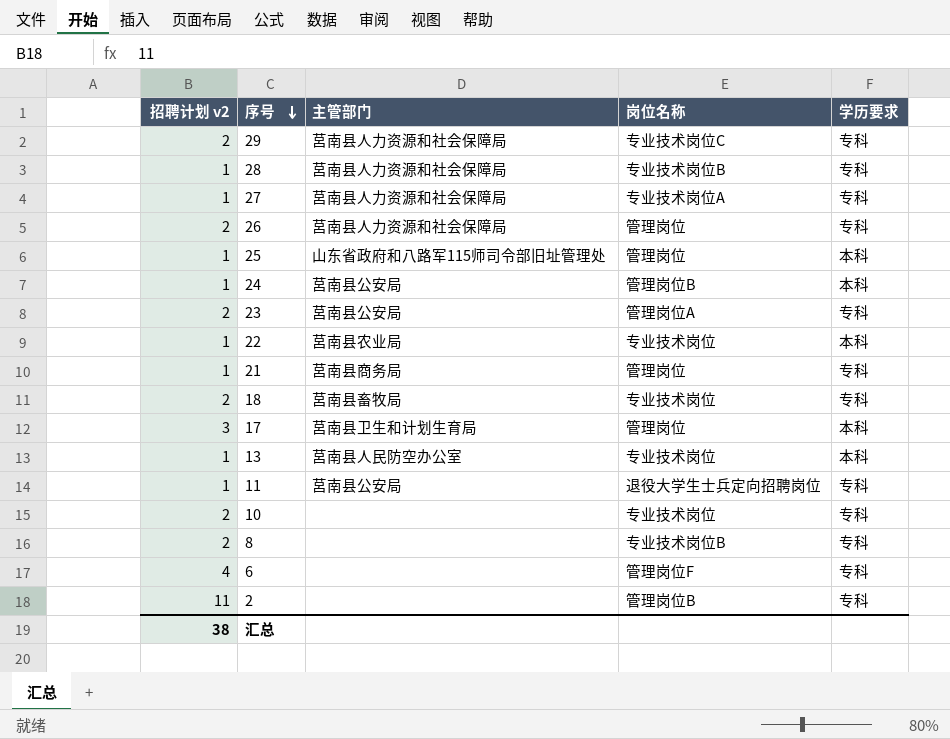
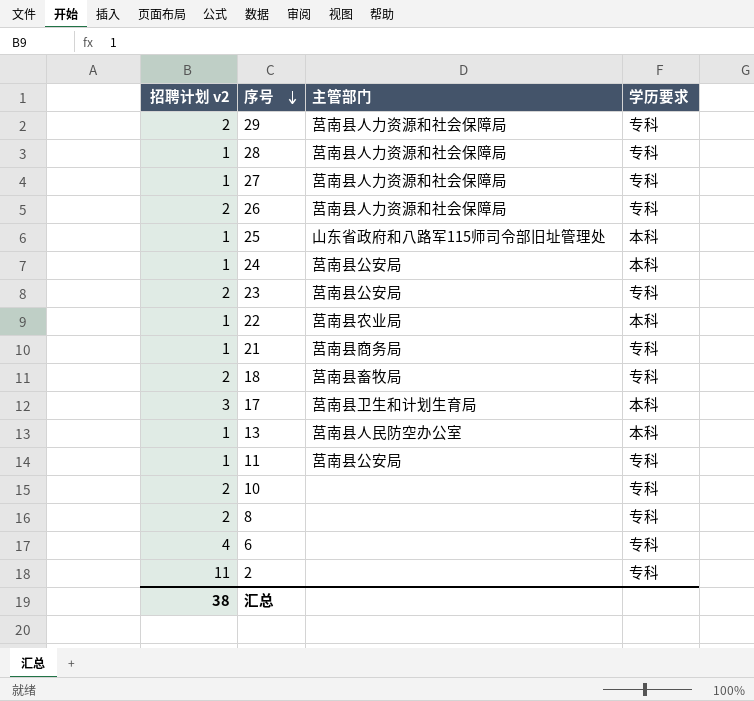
column 岗位名称 | position: 4 -> none

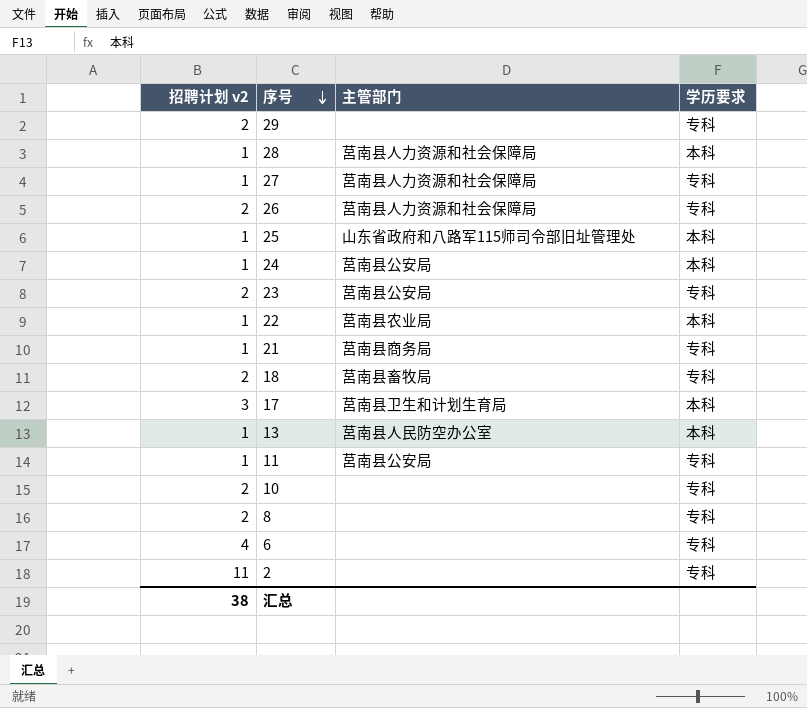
29 | 主管部门: 莒南县人力资源和社会保障局 -> none
28 | 学历要求: 专科 -> 本科

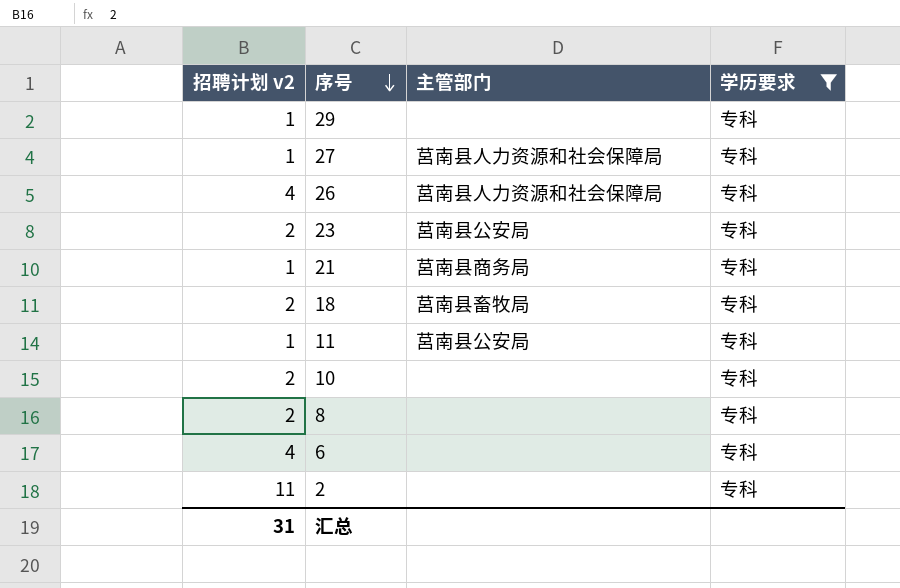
filter: none -> 学历要求 = 专科
29 | 招聘计划 v2: 2 -> 1
26 | 招聘计划 v2: 2 -> 4
汇总 | 招聘计划 v2: 38 -> 31

